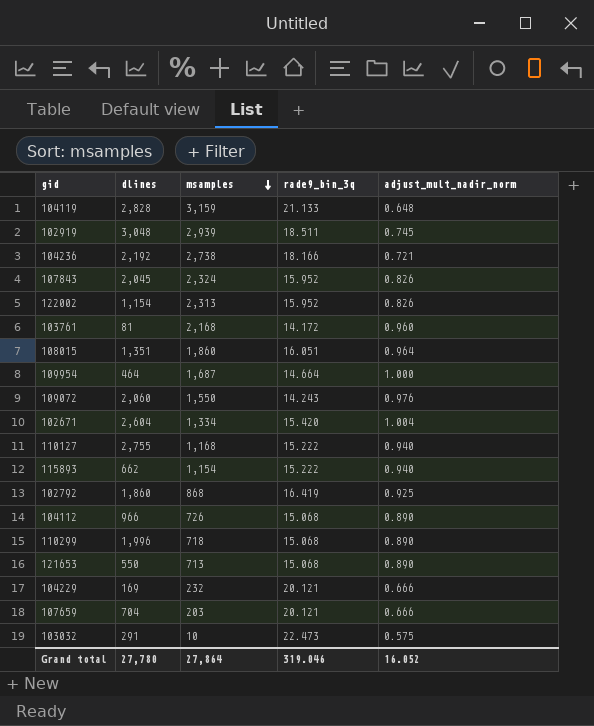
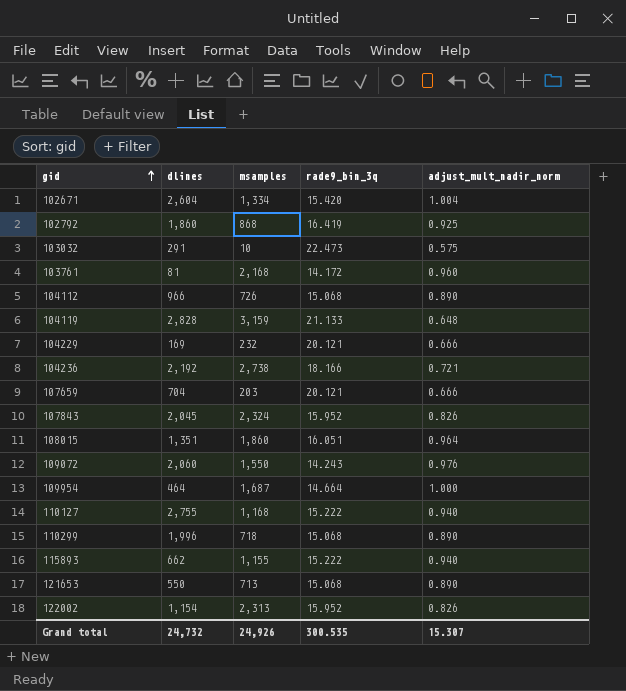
row order: msamples descending -> gid ascending
row 102919: 3,048 | 2,939 | 18.511 | 0.745 -> none
115893 | msamples: 1,154 -> 1,155
Grand total | dlines: 27,780 -> 24,732
Grand total | msamples: 27,864 -> 24,926
Grand total | rade9_bin_3q: 319.046 -> 300.535
Grand total | adjust_mult_nadir_norm: 16.052 -> 15.307

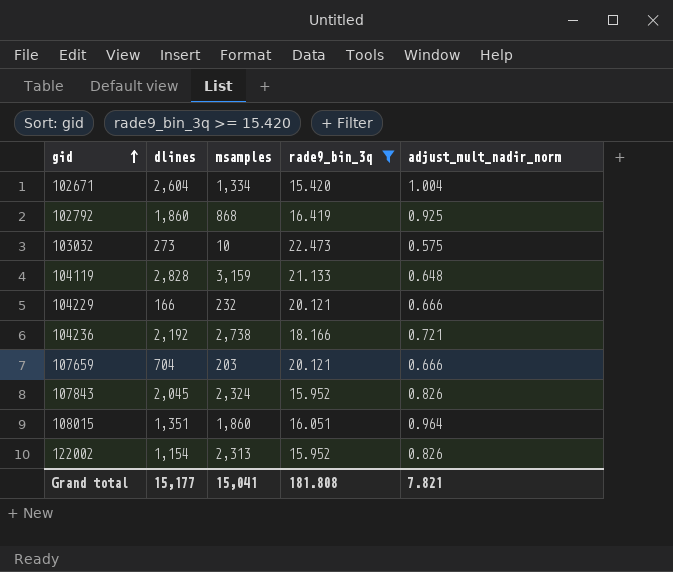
filter: none -> rade9_bin_3q >= 15.420
103032 | dlines: 291 -> 273
104229 | dlines: 169 -> 166
Grand total | dlines: 24,732 -> 15,177
Grand total | msamples: 24,926 -> 15,041
Grand total | rade9_bin_3q: 300.535 -> 181.808
Grand total | adjust_mult_nadir_norm: 15.307 -> 7.821

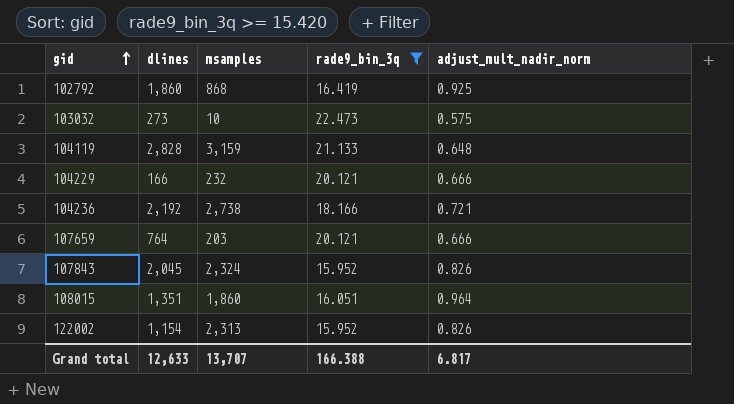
row 102671: 2,604 | 1,334 | 15.420 | 1.004 -> none
107659 | dlines: 704 -> 764
Grand total | dlines: 15,177 -> 12,633
Grand total | msamples: 15,041 -> 13,707
Grand total | rade9_bin_3q: 181.808 -> 166.388
Grand total | adjust_mult_nadir_norm: 7.821 -> 6.817

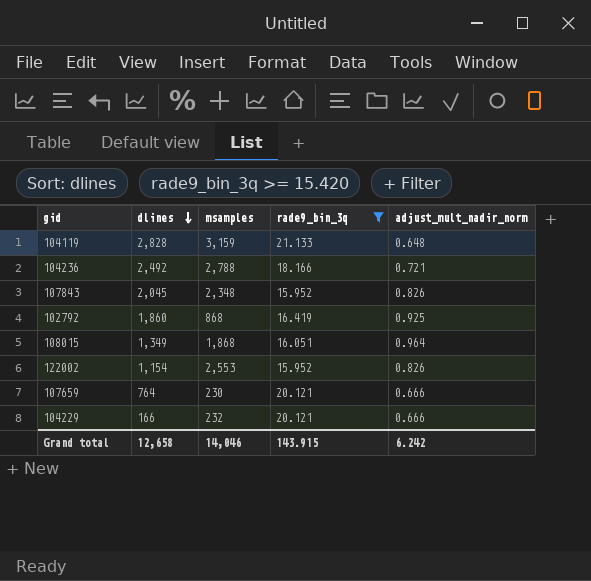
row order: gid ascending -> dlines descending
row 103032: 273 | 10 | 22.473 | 0.575 -> none
104236 | dlines: 2,192 -> 2,492
104236 | msamples: 2,738 -> 2,788
107843 | msamples: 2,324 -> 2,348
108015 | dlines: 1,351 -> 1,349
108015 | msamples: 1,860 -> 1,868
122002 | msamples: 2,313 -> 2,553
107659 | msamples: 203 -> 230
Grand total | dlines: 12,633 -> 12,658
Grand total | msamples: 13,707 -> 14,046
Grand total | rade9_bin_3q: 166.388 -> 143.915
Grand total | adjust_mult_nadir_norm: 6.817 -> 6.242

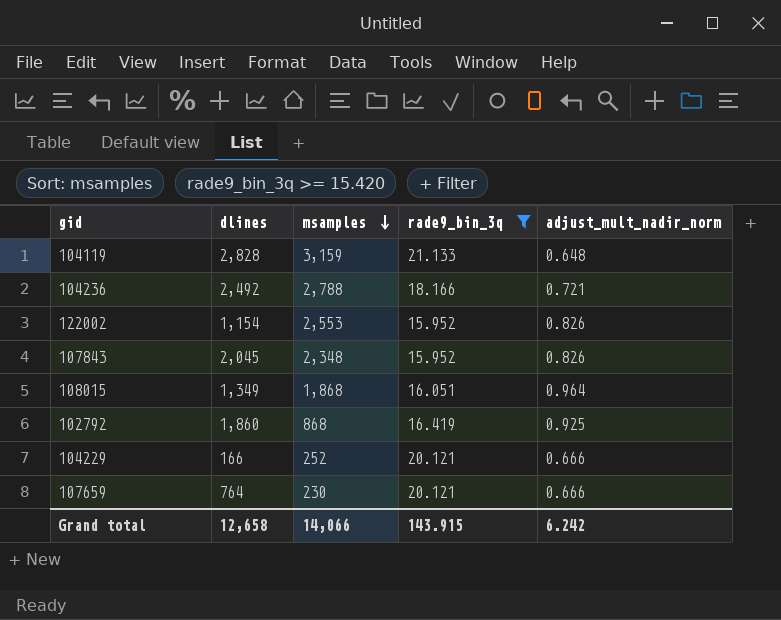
row order: dlines descending -> msamples descending
104229 | msamples: 232 -> 252
Grand total | msamples: 14,046 -> 14,066

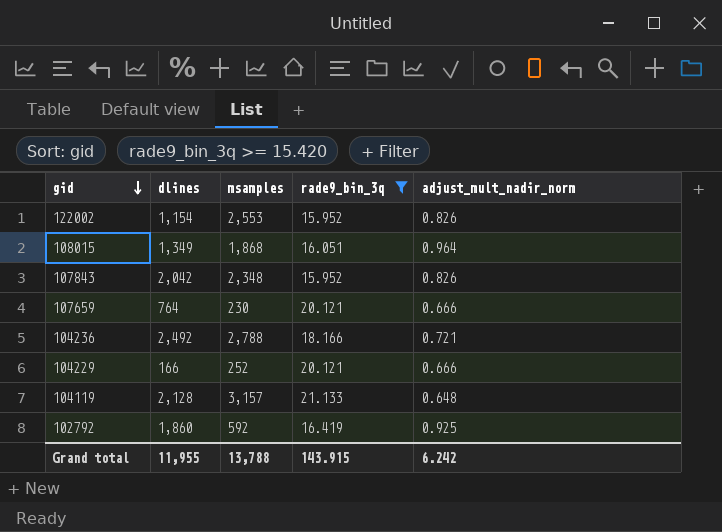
row order: msamples descending -> gid descending
107843 | dlines: 2,045 -> 2,042
104119 | dlines: 2,828 -> 2,128
104119 | msamples: 3,159 -> 3,157
102792 | msamples: 868 -> 592
Grand total | dlines: 12,658 -> 11,955
Grand total | msamples: 14,066 -> 13,788

